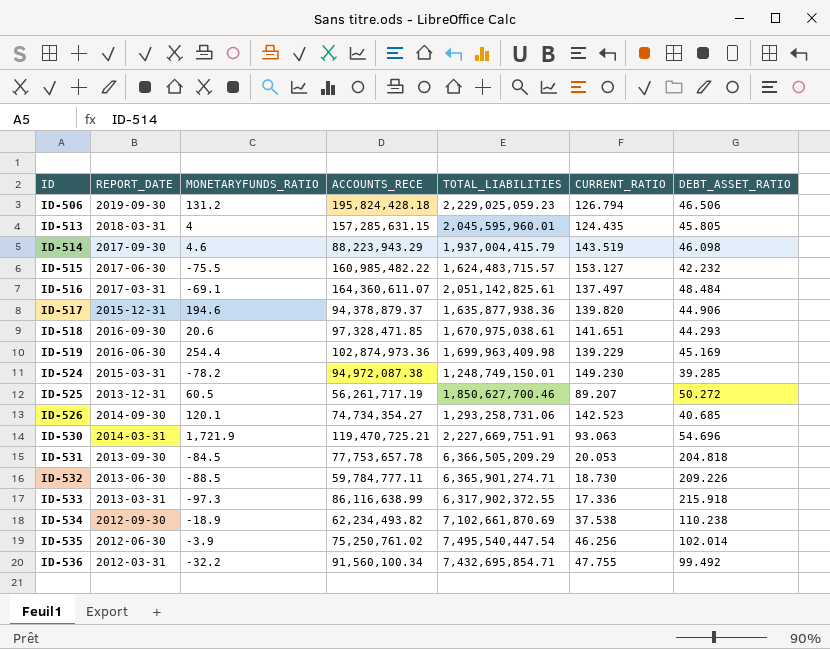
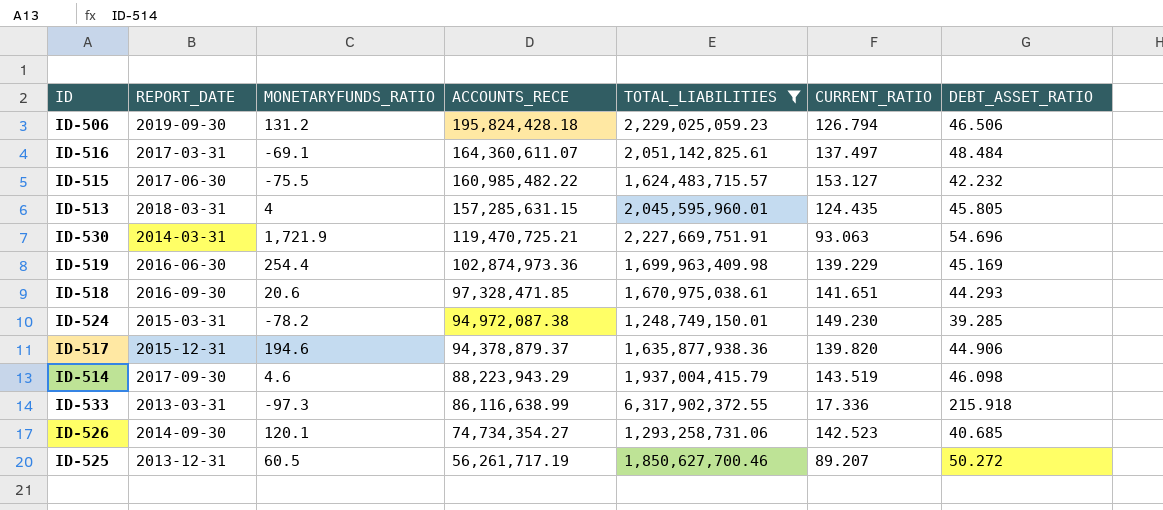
filter: none -> TOTAL_LIABILITIES <= 6,317,902,372.55
row order: ID ascending -> ACCOUNTS_RECE descending

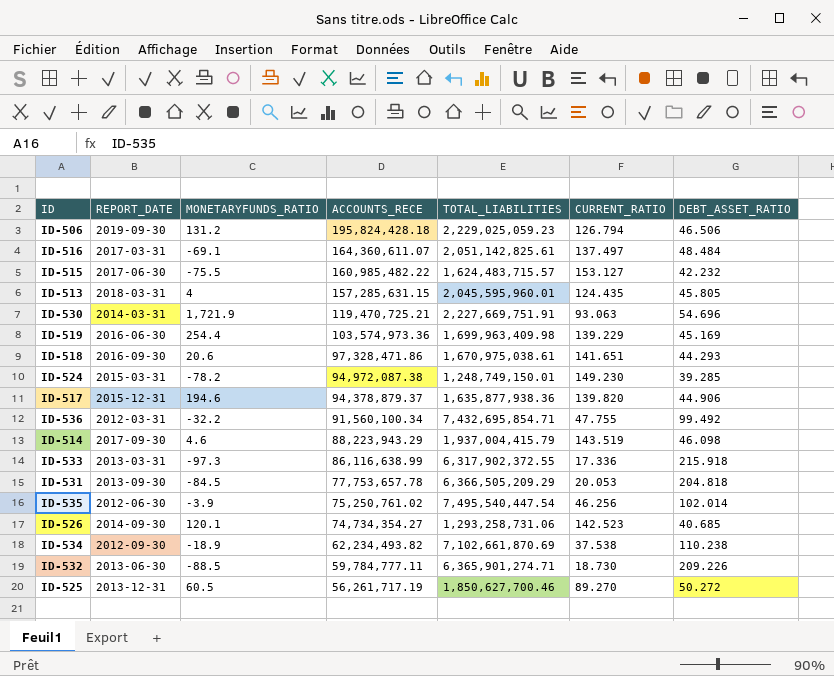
filter: TOTAL_LIABILITIES <= 6,317,902,372.55 -> none
ID-519 | ACCOUNTS_RECE: 102,874,973.36 -> 103,574,973.36
ID-518 | ACCOUNTS_RECE: 97,328,471.85 -> 97,328,471.86
ID-525 | CURRENT_RATIO: 89.207 -> 89.270

